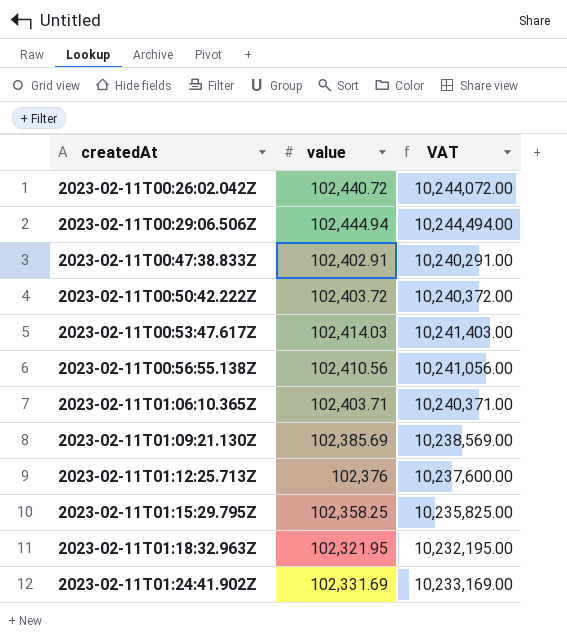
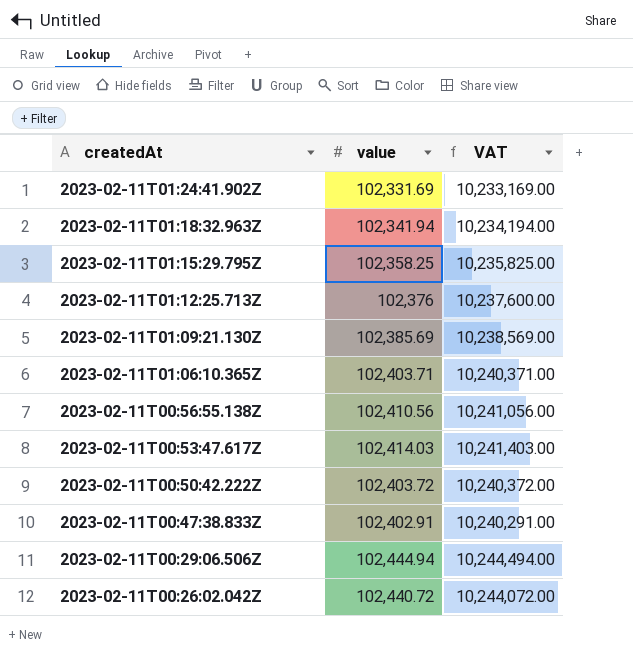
row order: createdAt ascending -> createdAt descending
2023-02-11T01:18:32.963Z | value: 102,321.95 -> 102,341.94
2023-02-11T01:18:32.963Z | VAT: 10,232,195.00 -> 10,234,194.00

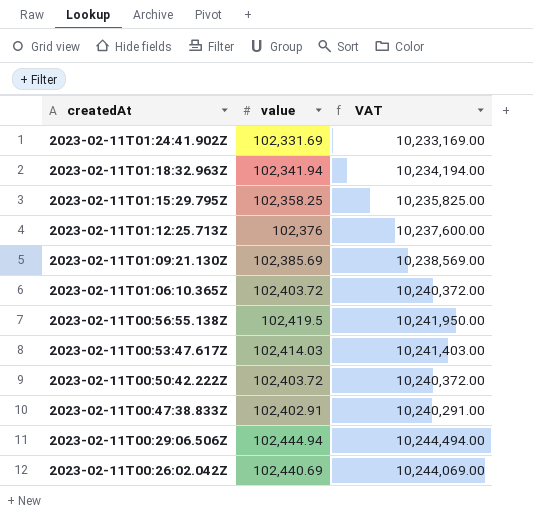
2023-02-11T01:06:10.365Z | value: 102,403.71 -> 102,403.72
2023-02-11T01:06:10.365Z | VAT: 10,240,371.00 -> 10,240,372.00
2023-02-11T00:56:55.138Z | value: 102,410.56 -> 102,419.5
2023-02-11T00:56:55.138Z | VAT: 10,241,056.00 -> 10,241,950.00
2023-02-11T00:26:02.042Z | value: 102,440.72 -> 102,440.69
2023-02-11T00:26:02.042Z | VAT: 10,244,072.00 -> 10,244,069.00

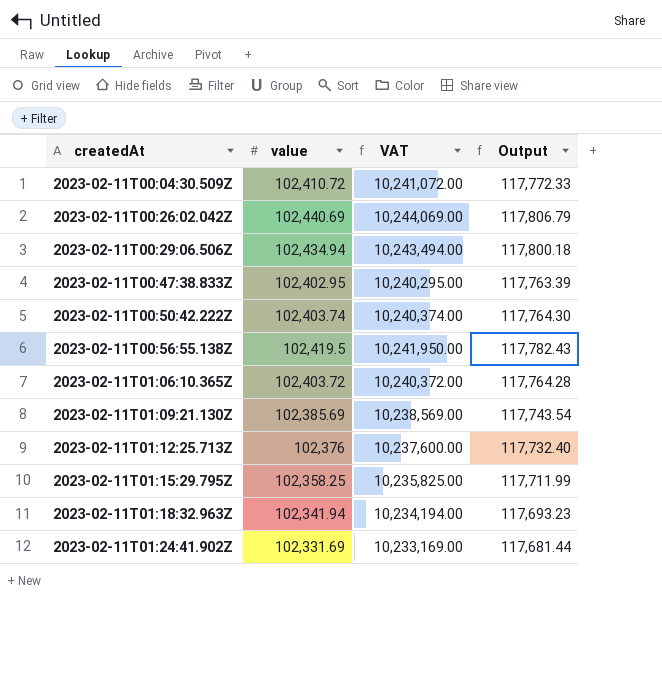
row order: createdAt descending -> createdAt ascending
column Output | formula: none -> [value] * 1.15
row 2023-02-11T00:53:47.617Z: 102,414.03 | 10,241,403.00 -> none
row 2023-02-11T00:04:30.509Z: none -> 102,410.72 | 10,241,072.00 | 117,772.33
2023-02-11T00:29:06.506Z | value: 102,444.94 -> 102,434.94
2023-02-11T00:29:06.506Z | VAT: 10,244,494.00 -> 10,243,494.00
2023-02-11T00:47:38.833Z | value: 102,402.91 -> 102,402.95
2023-02-11T00:47:38.833Z | VAT: 10,240,291.00 -> 10,240,295.00
2023-02-11T00:50:42.222Z | value: 102,403.72 -> 102,403.74
2023-02-11T00:50:42.222Z | VAT: 10,240,372.00 -> 10,240,374.00

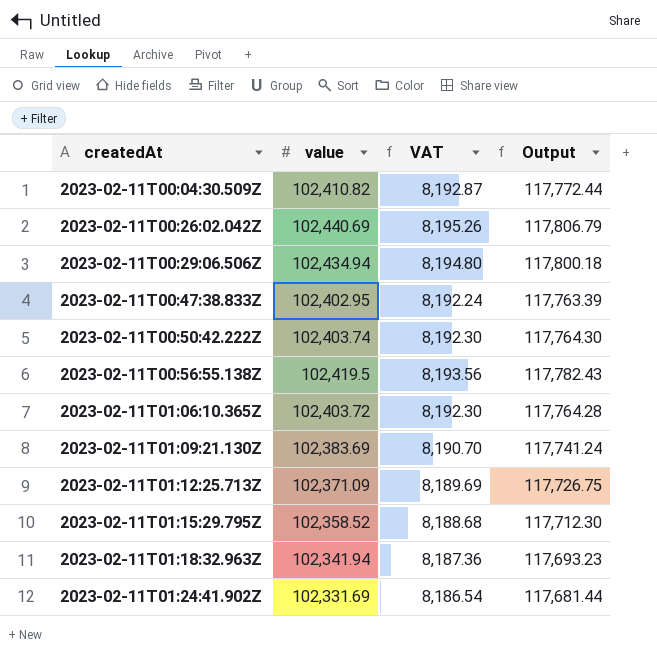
column VAT | formula: [value] * 100 -> [value] * 0.08
2023-02-11T00:04:30.509Z | value: 102,410.72 -> 102,410.82
2023-02-11T00:04:30.509Z | Output: 117,772.33 -> 117,772.44
2023-02-11T01:09:21.130Z | value: 102,385.69 -> 102,383.69
2023-02-11T01:09:21.130Z | Output: 117,743.54 -> 117,741.24
2023-02-11T01:12:25.713Z | value: 102,376 -> 102,371.09
2023-02-11T01:12:25.713Z | Output: 117,732.40 -> 117,726.75
2023-02-11T01:15:29.795Z | value: 102,358.25 -> 102,358.52
2023-02-11T01:15:29.795Z | Output: 117,711.99 -> 117,712.30

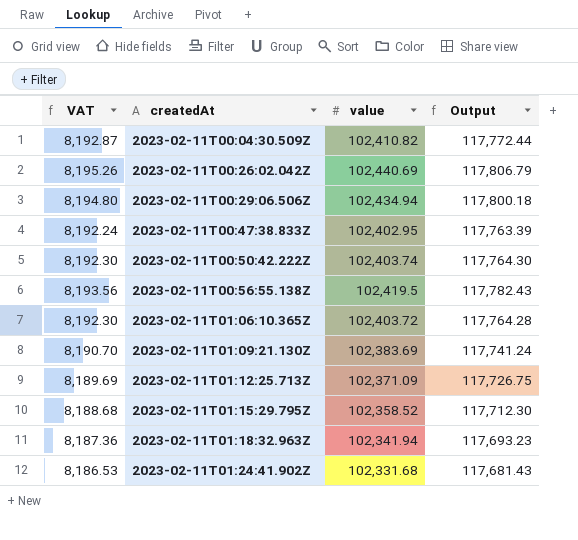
column VAT | position: 3 -> 1
2023-02-11T01:24:41.902Z | VAT: 8,186.54 -> 8,186.53
2023-02-11T01:24:41.902Z | value: 102,331.69 -> 102,331.68
2023-02-11T01:24:41.902Z | Output: 117,681.44 -> 117,681.43

